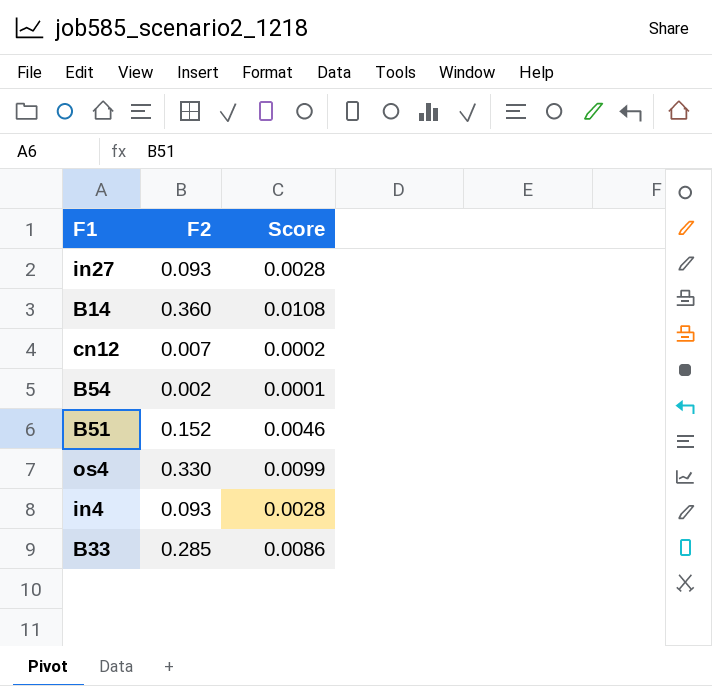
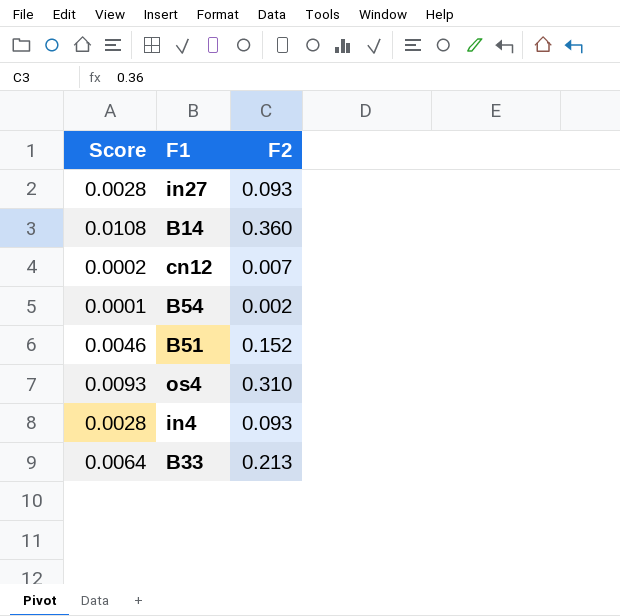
column Score | position: 3 -> 1
os4 | Score: 0.0099 -> 0.0093
os4 | F2: 0.330 -> 0.310
B33 | Score: 0.0086 -> 0.0064
B33 | F2: 0.285 -> 0.213

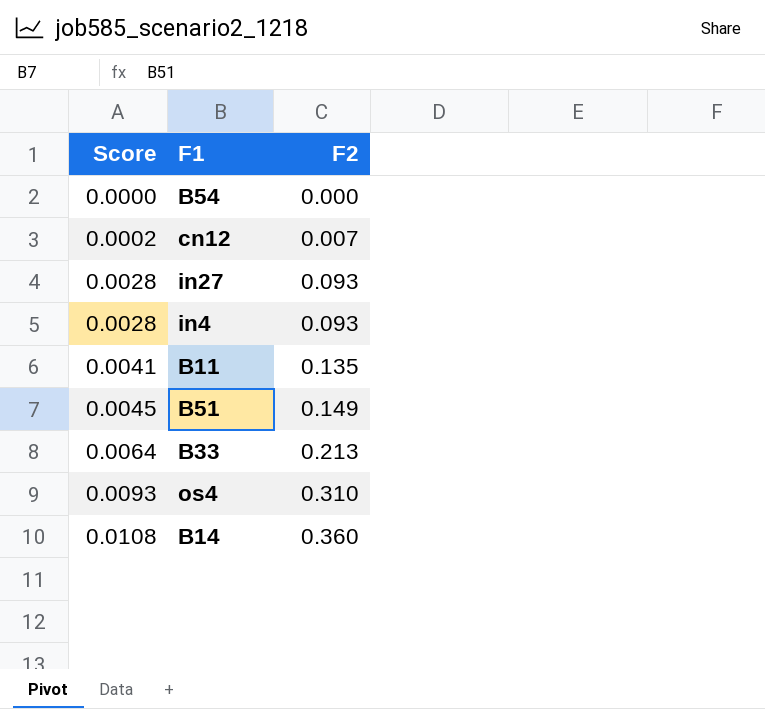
row order: none -> Score ascending
B54 | Score: 0.0001 -> 0.0000
B54 | F2: 0.002 -> 0.000
row B11: none -> 0.0041 | 0.135
B51 | Score: 0.0046 -> 0.0045
B51 | F2: 0.152 -> 0.149

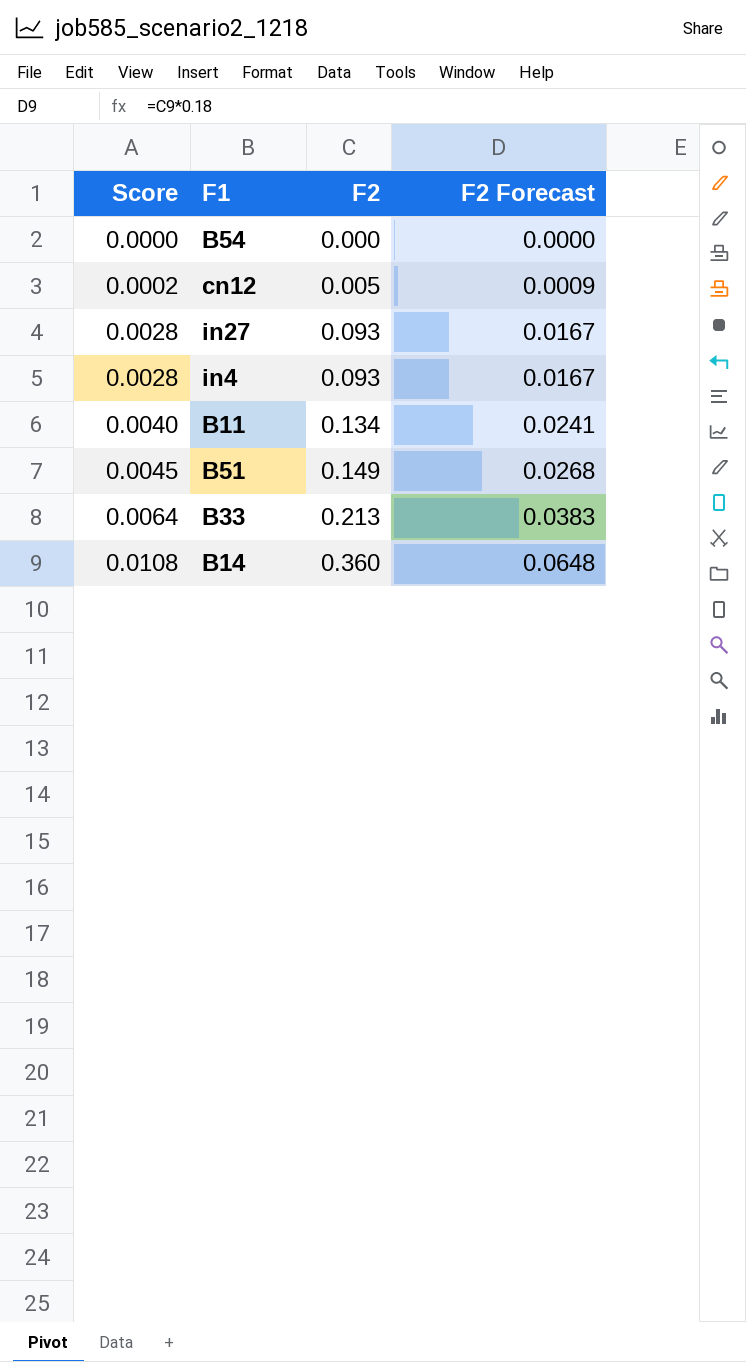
column F2 Forecast | formula: none -> [F2] * 0.18
row os4: 0.0093 | 0.310 -> none
cn12 | F2: 0.007 -> 0.005
B11 | Score: 0.0041 -> 0.0040
B11 | F2: 0.135 -> 0.134

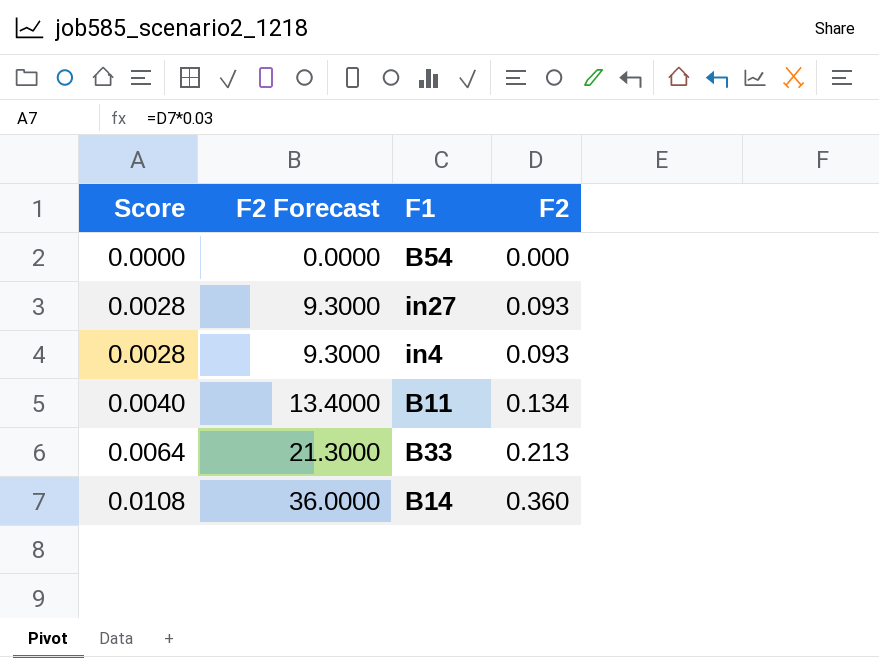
column F2 Forecast | formula: [F2] * 0.18 -> [F2] * 100
column F2 Forecast | position: 4 -> 2
row cn12: 0.0002 | 0.005 | 0.0009 -> none
row B51: 0.0045 | 0.149 | 0.0268 -> none

